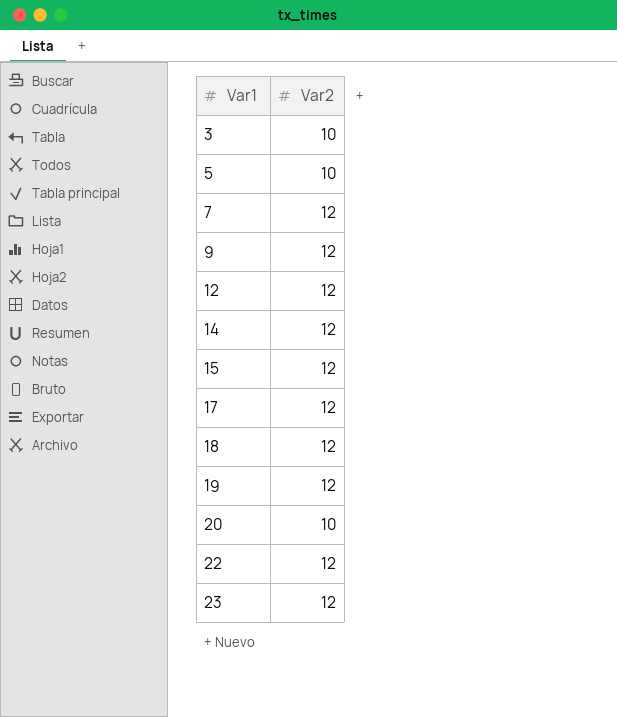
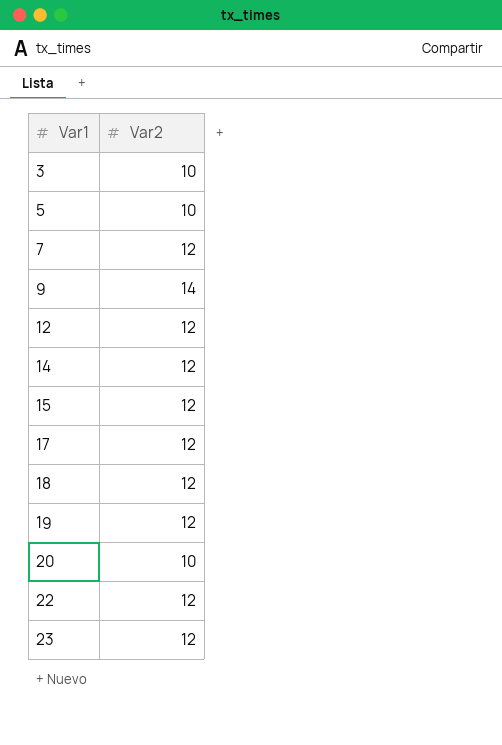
9 | Var2: 12 -> 14

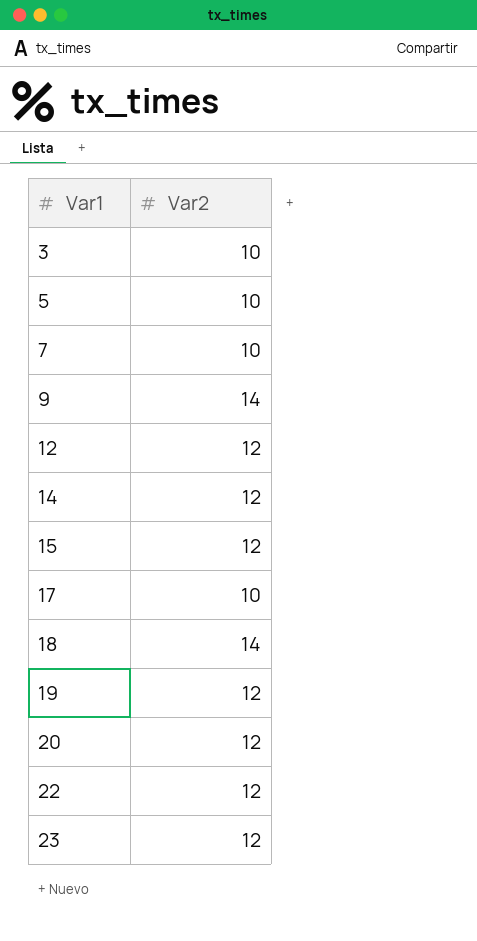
7 | Var2: 12 -> 10
17 | Var2: 12 -> 10
18 | Var2: 12 -> 14
20 | Var2: 10 -> 12

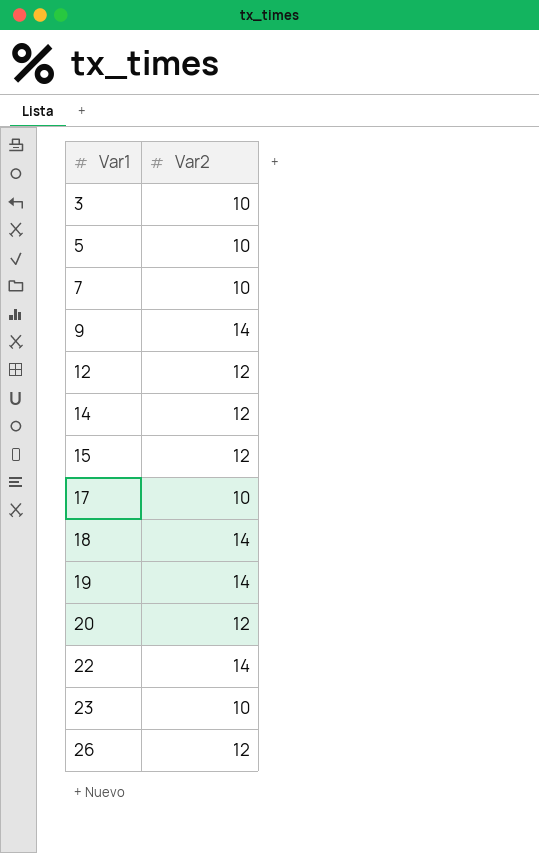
19 | Var2: 12 -> 14
22 | Var2: 12 -> 14
23 | Var2: 12 -> 10
row 26: none -> 12

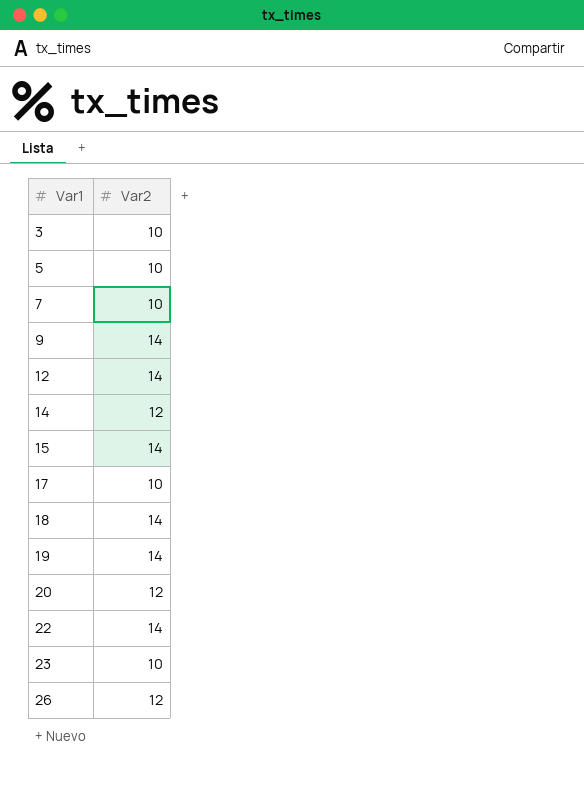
12 | Var2: 12 -> 14
15 | Var2: 12 -> 14

